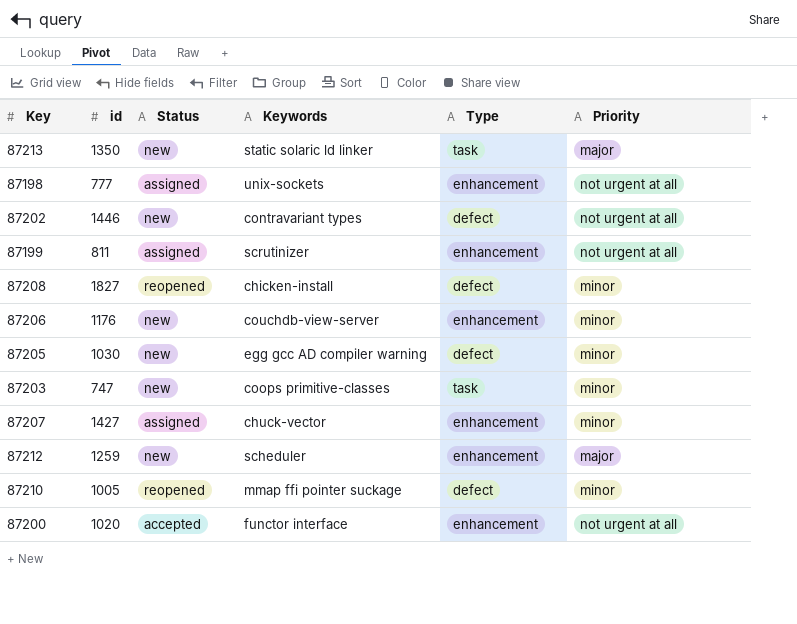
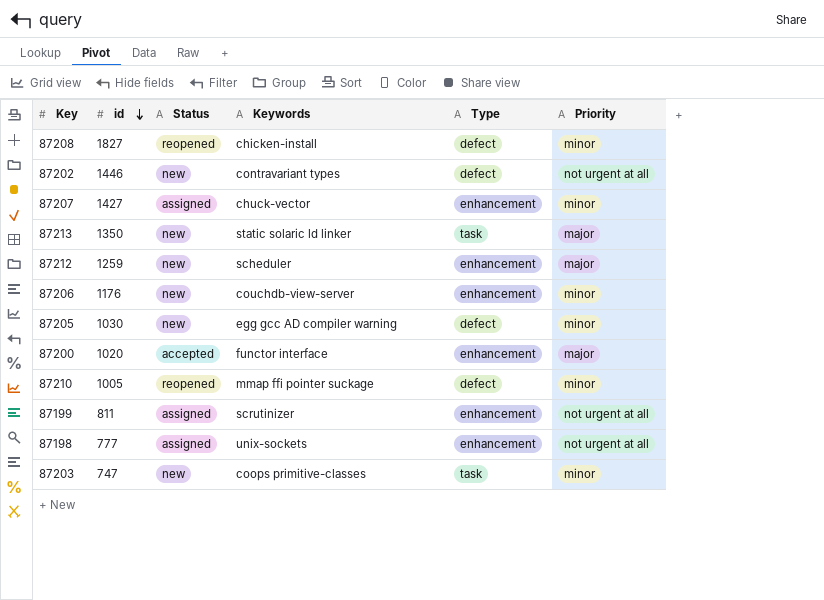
row order: none -> id descending
87200 | Priority: not urgent at all -> major

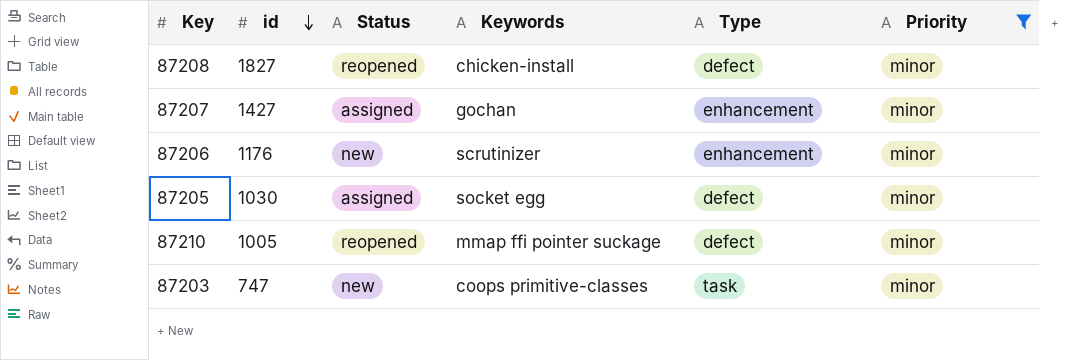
filter: none -> Priority = minor
87207 | Keywords: chuck-vector -> gochan
87206 | Keywords: couchdb-view-server -> scrutinizer
87205 | Status: new -> assigned
87205 | Keywords: egg gcc AD compiler warning -> socket egg

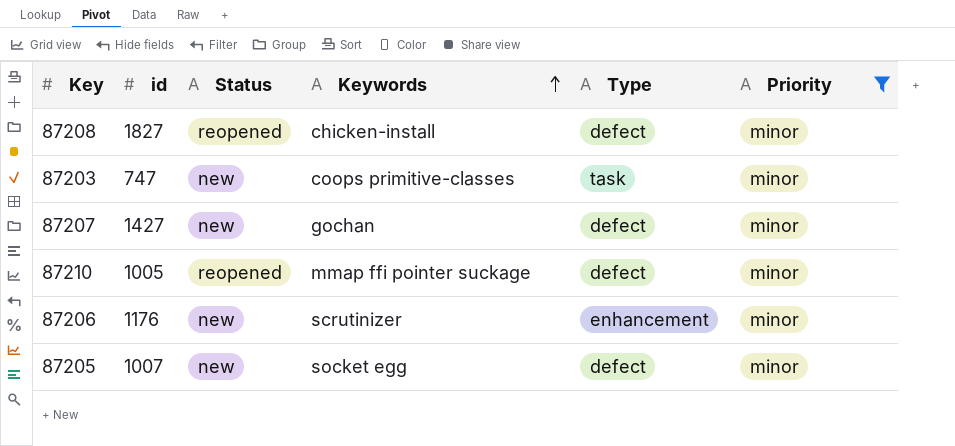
row order: id descending -> Keywords ascending
87207 | Status: assigned -> new
87207 | Type: enhancement -> defect
87205 | id: 1030 -> 1007
87205 | Status: assigned -> new

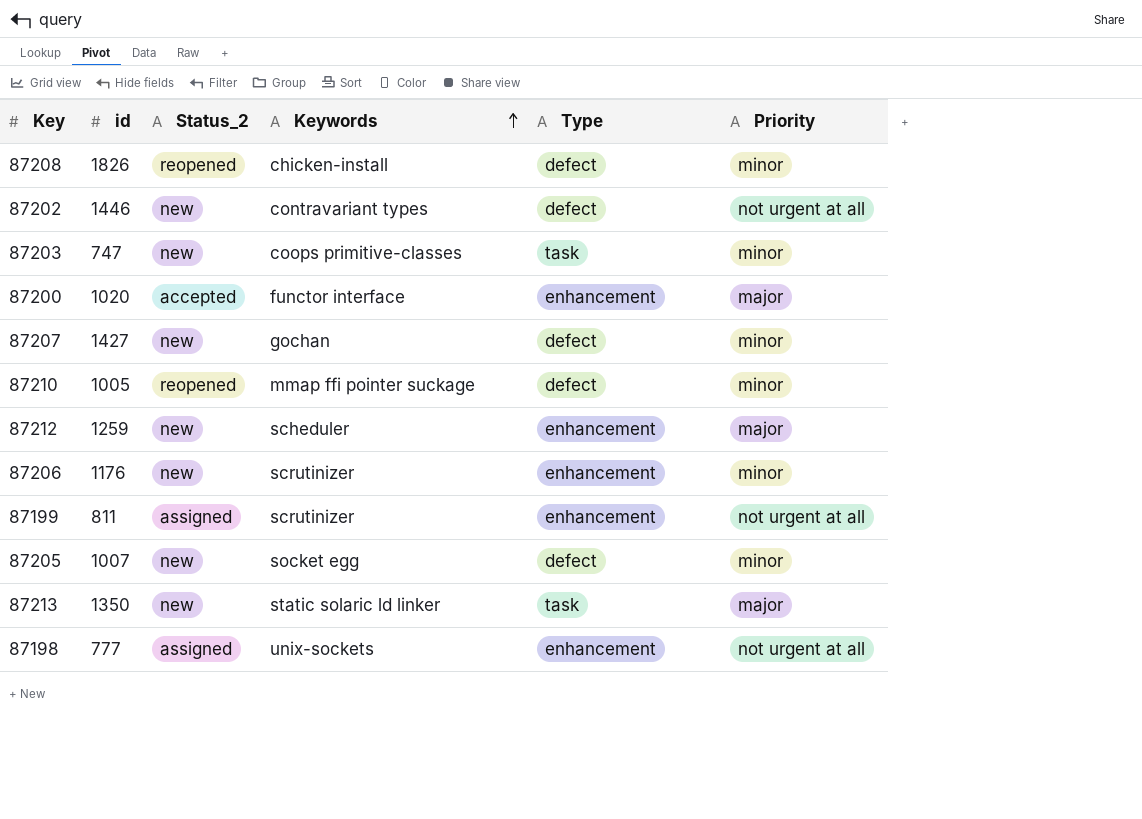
filter: Priority = minor -> none
column name: Status -> Status_2
87208 | id: 1827 -> 1826

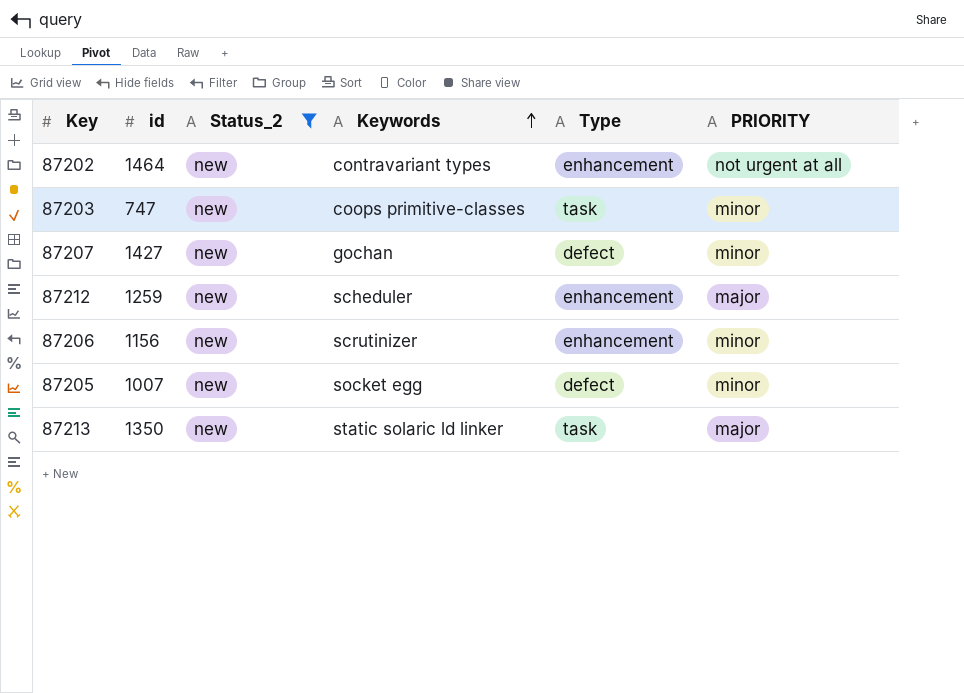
filter: none -> Status_2 = new
column name: Priority -> PRIORITY
87202 | id: 1446 -> 1464
87202 | Type: defect -> enhancement
87206 | id: 1176 -> 1156

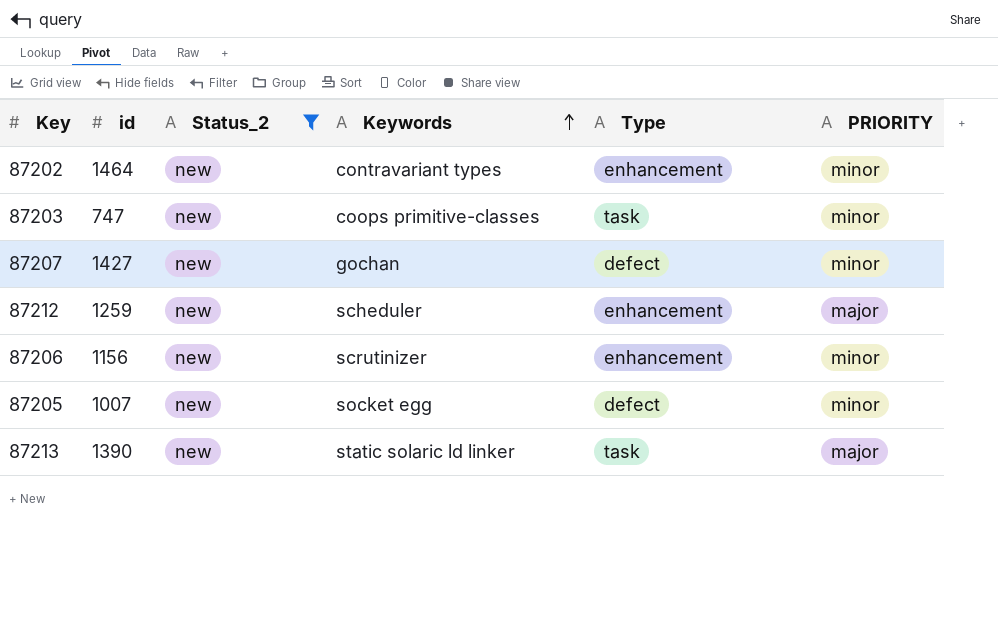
87202 | PRIORITY: not urgent at all -> minor
87213 | id: 1350 -> 1390

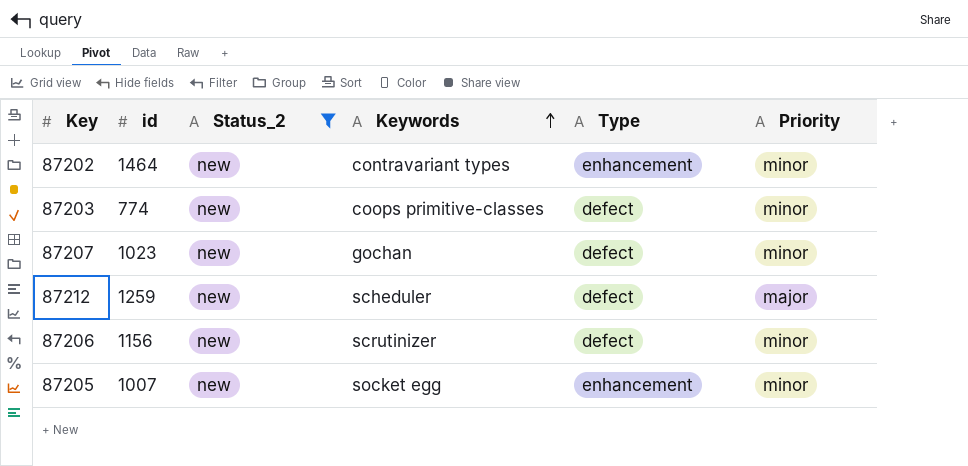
column name: PRIORITY -> Priority
row 87213: 1390 | new | static solaric ld linker | task | major -> none
87203 | id: 747 -> 774
87203 | Type: task -> defect
87207 | id: 1427 -> 1023
87212 | Type: enhancement -> defect
87206 | Type: enhancement -> defect
87205 | Type: defect -> enhancement

